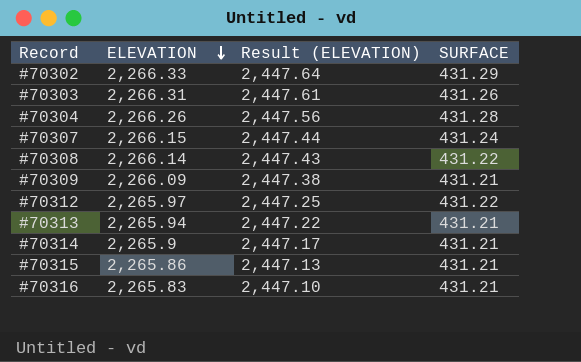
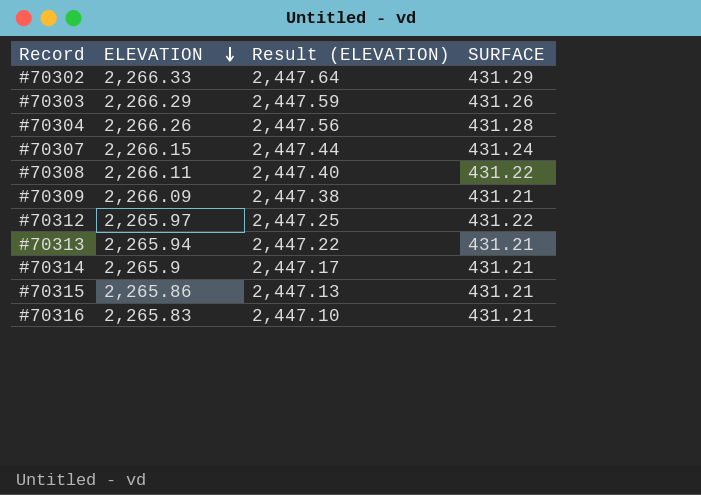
#70303 | ELEVATION: 2,266.31 -> 2,266.29
#70303 | Result (ELEVATION): 2,447.61 -> 2,447.59
#70308 | ELEVATION: 2,266.14 -> 2,266.11
#70308 | Result (ELEVATION): 2,447.43 -> 2,447.40

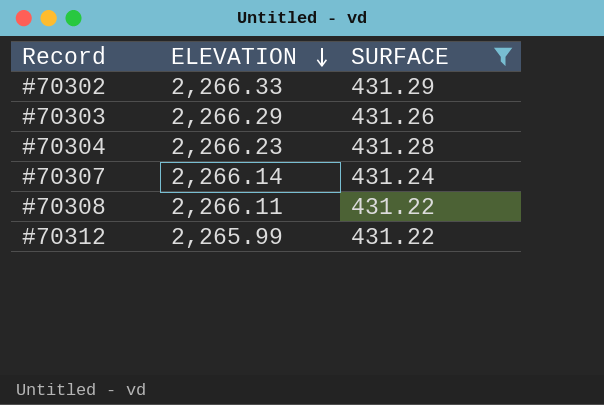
filter: none -> SURFACE != 431.21
column Result (ELEVATION) | formula: [ELEVATION] * 1.08 -> none
#70304 | ELEVATION: 2,266.26 -> 2,266.23
#70307 | ELEVATION: 2,266.15 -> 2,266.14
#70312 | ELEVATION: 2,265.97 -> 2,265.99

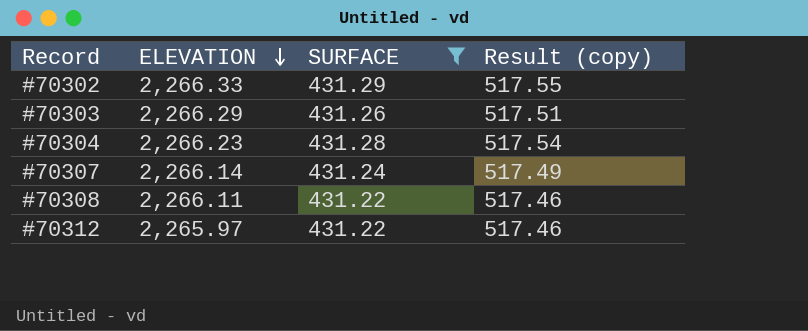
column Result (copy) | formula: none -> [SURFACE] * 1.2
#70312 | ELEVATION: 2,265.99 -> 2,265.97

